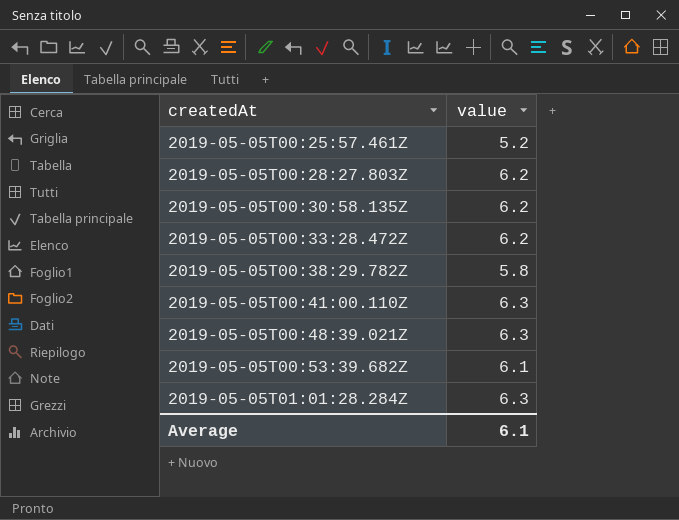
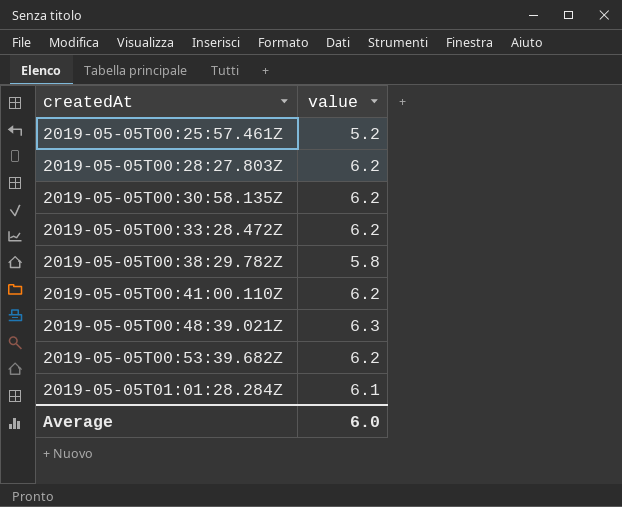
2019-05-05T00:41:00.110Z | value: 6.3 -> 6.2
2019-05-05T00:53:39.682Z | value: 6.1 -> 6.2
2019-05-05T01:01:28.284Z | value: 6.3 -> 6.1
Average | value: 6.1 -> 6.0

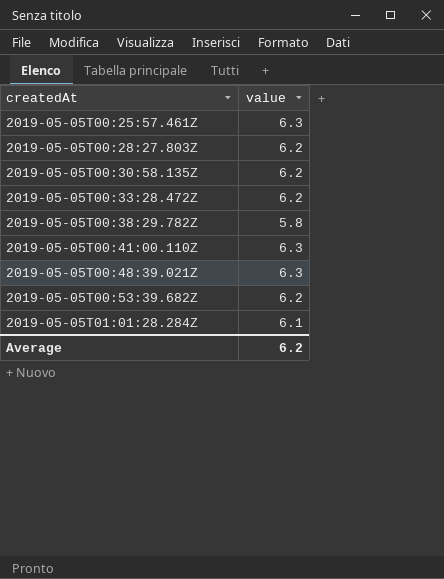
2019-05-05T00:25:57.461Z | value: 5.2 -> 6.3
2019-05-05T00:41:00.110Z | value: 6.2 -> 6.3
Average | value: 6.0 -> 6.2

